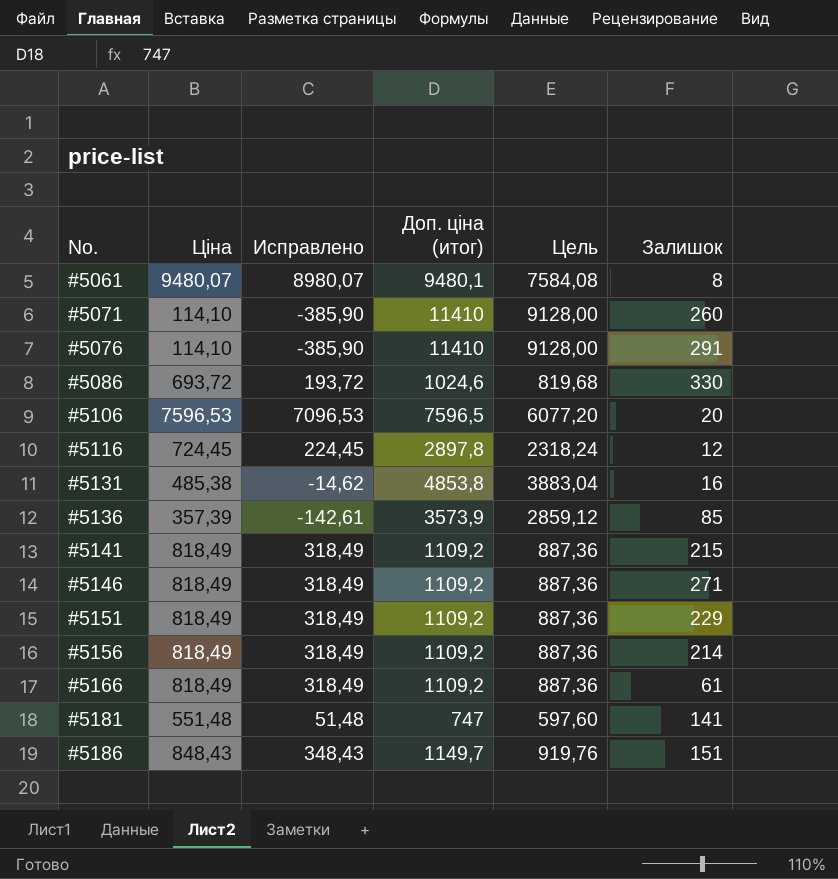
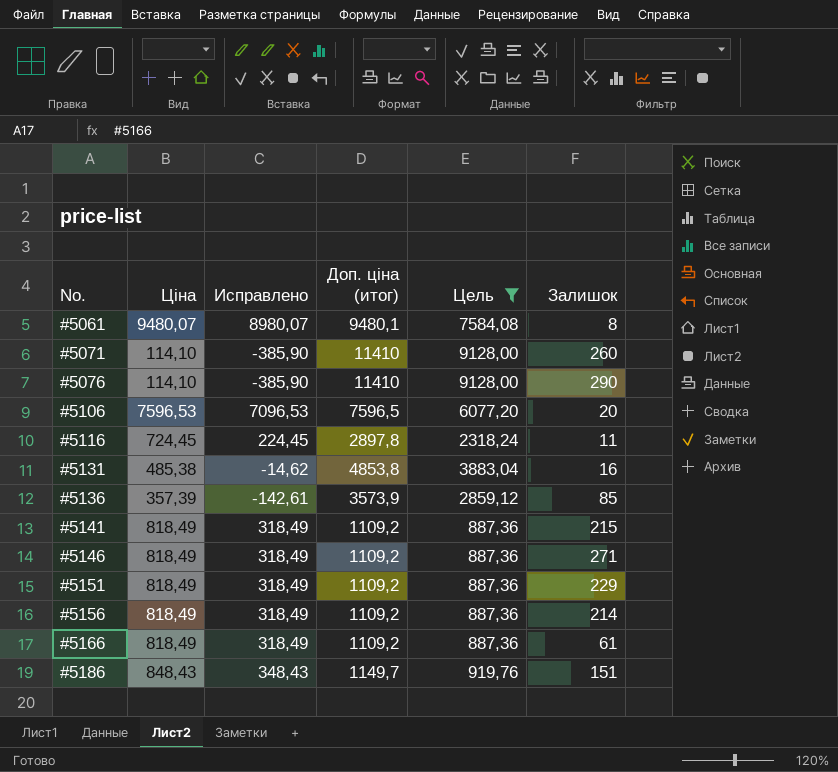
filter: none -> Цель >= 887,36
#5076 | Залишок: 291 -> 290
#5116 | Залишок: 12 -> 11

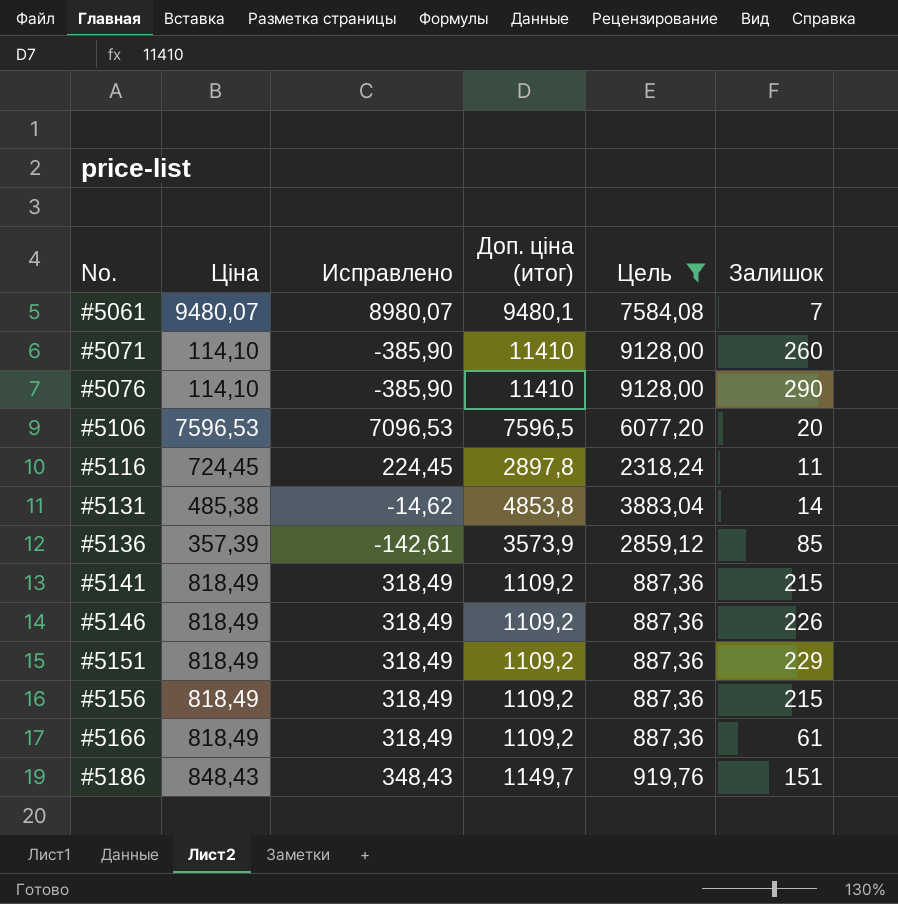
#5061 | Залишок: 8 -> 7
#5131 | Залишок: 16 -> 14
#5146 | Залишок: 271 -> 226
#5156 | Залишок: 214 -> 215

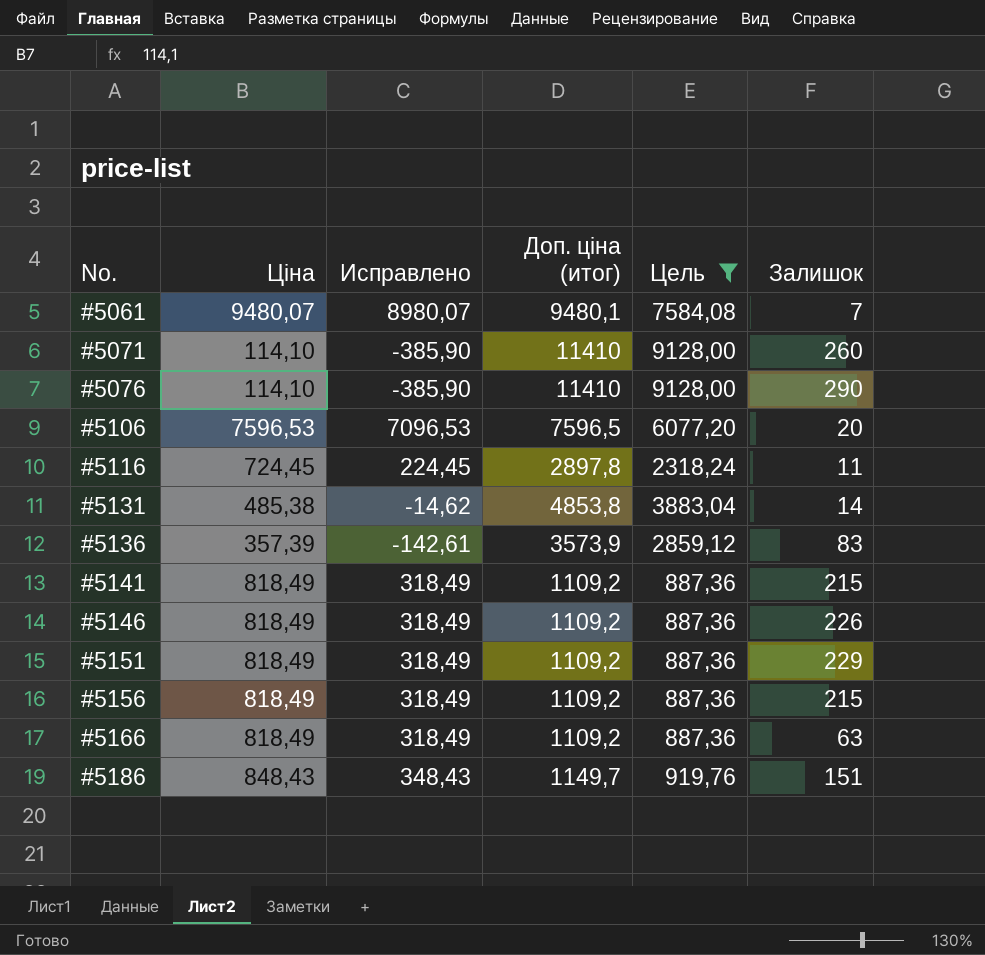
#5136 | Залишок: 85 -> 83
#5166 | Залишок: 61 -> 63

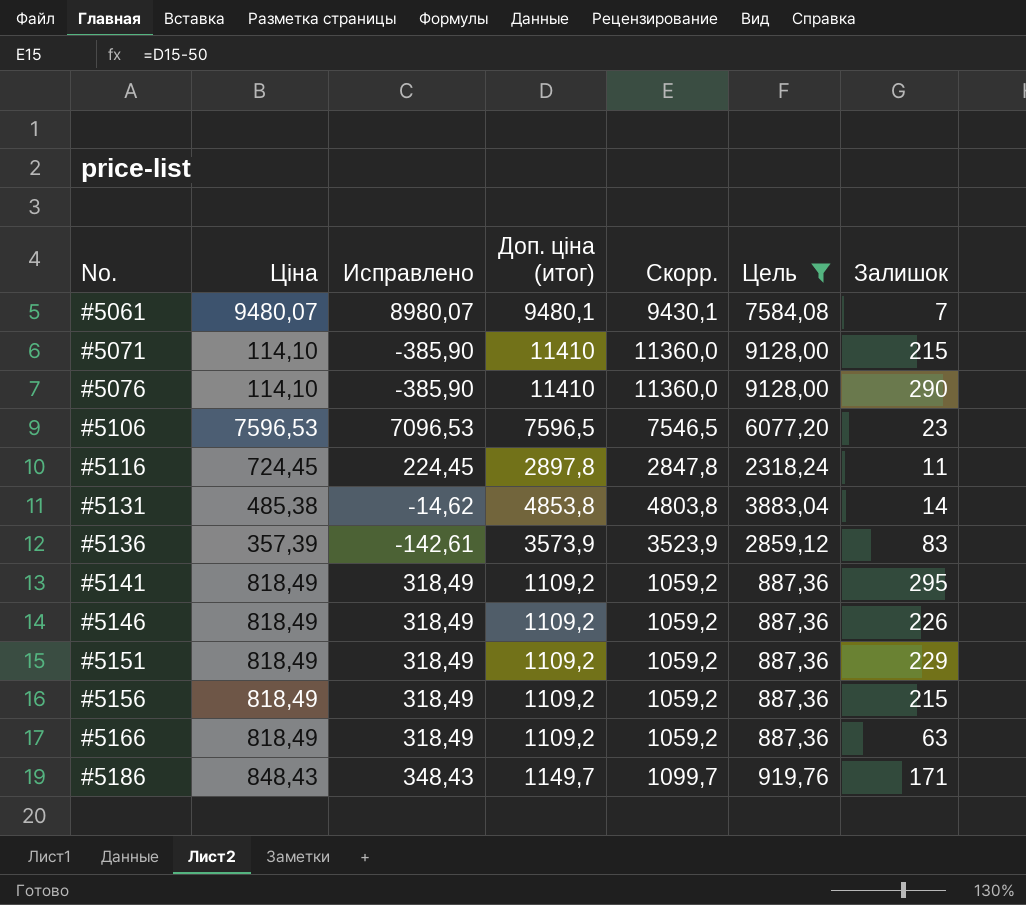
column Скорр. | formula: none -> [Доп. ціна (итог)] - 50
#5071 | Залишок: 260 -> 215
#5106 | Залишок: 20 -> 23
#5141 | Залишок: 215 -> 295
#5186 | Залишок: 151 -> 171

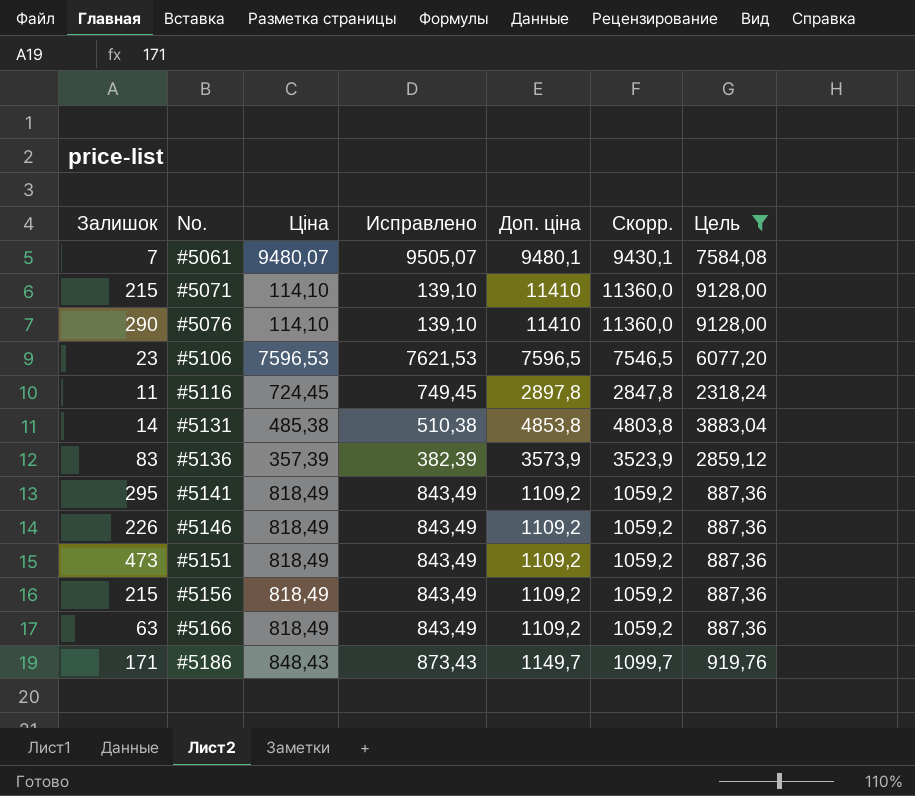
column Залишок | position: 7 -> 1
column Исправлено | formula: [Ціна] - 500 -> [Ціна] + 25
column name: Доп. ціна (итог) -> Доп. ціна
#5151 | Залишок: 229 -> 473

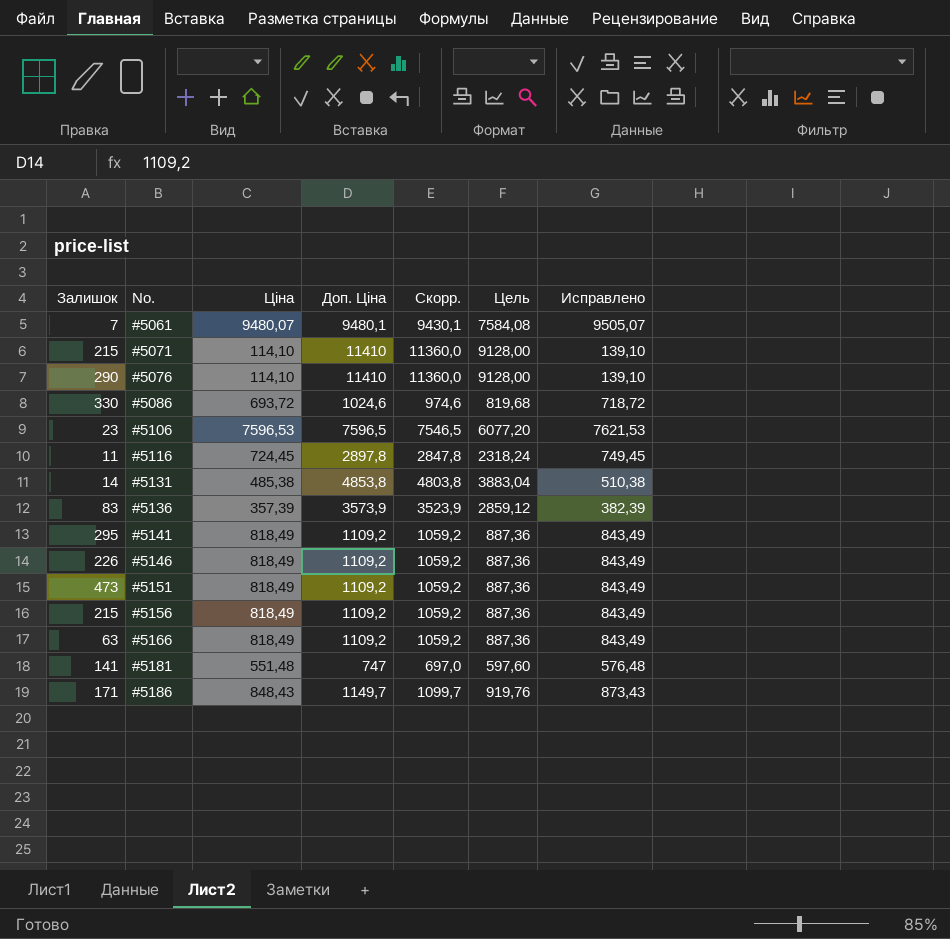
filter: Цель >= 887,36 -> none
column name: Доп. ціна -> Доп. Ціна
column Исправлено | position: 4 -> 7

